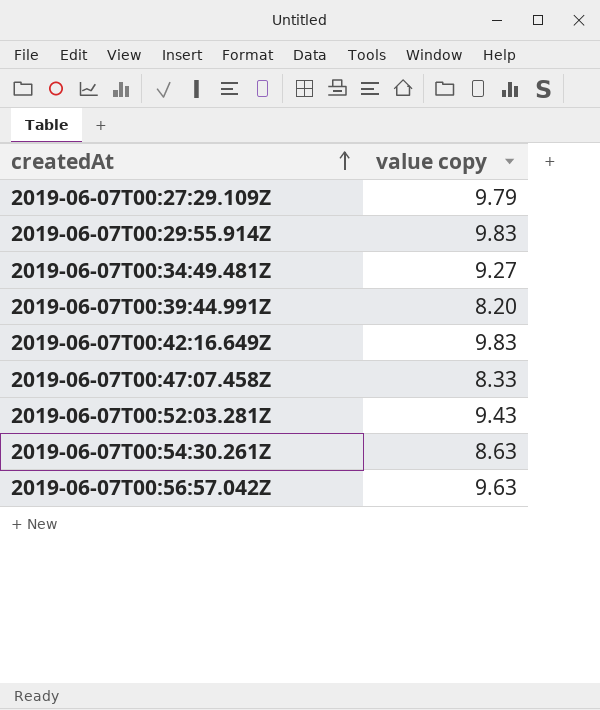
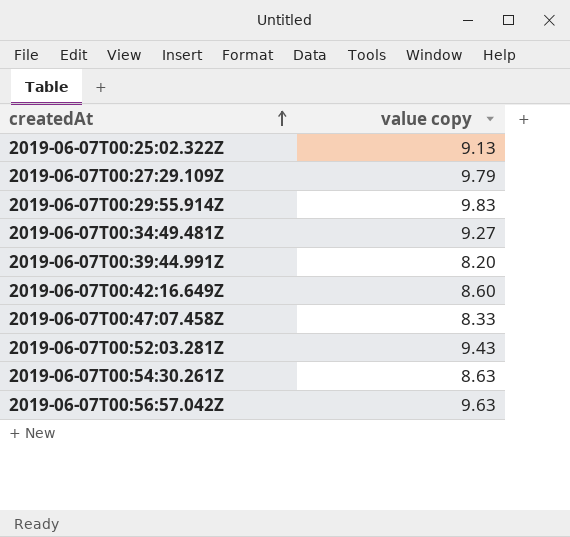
row 2019-06-07T00:25:02.322Z: none -> 9.13
2019-06-07T00:42:16.649Z | value copy: 9.83 -> 8.60

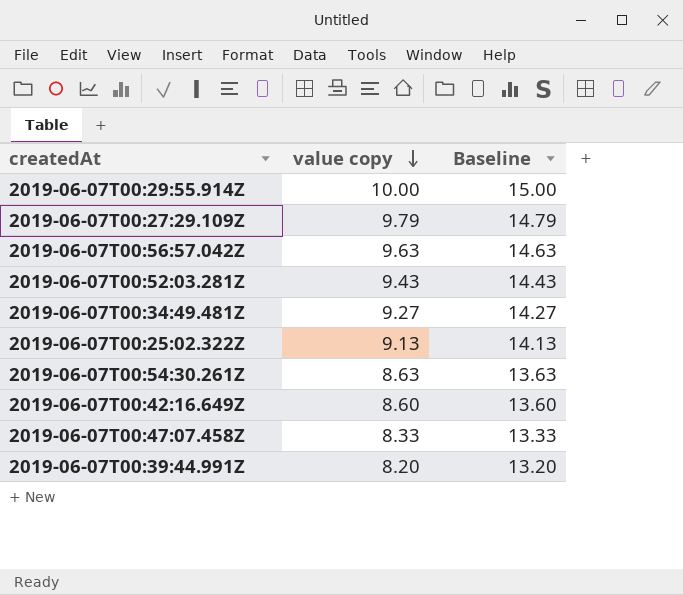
row order: createdAt ascending -> value copy descending
column Baseline | formula: none -> [value copy] + 5
2019-06-07T00:29:55.914Z | value copy: 9.83 -> 10.00

